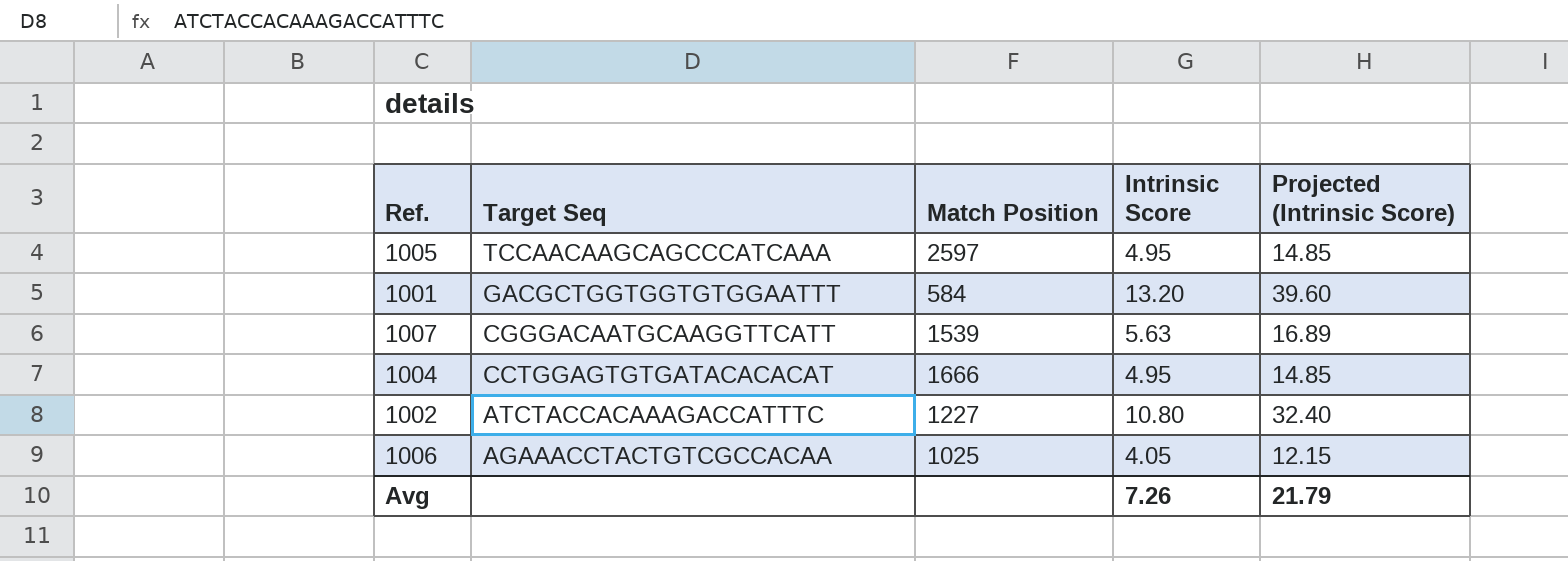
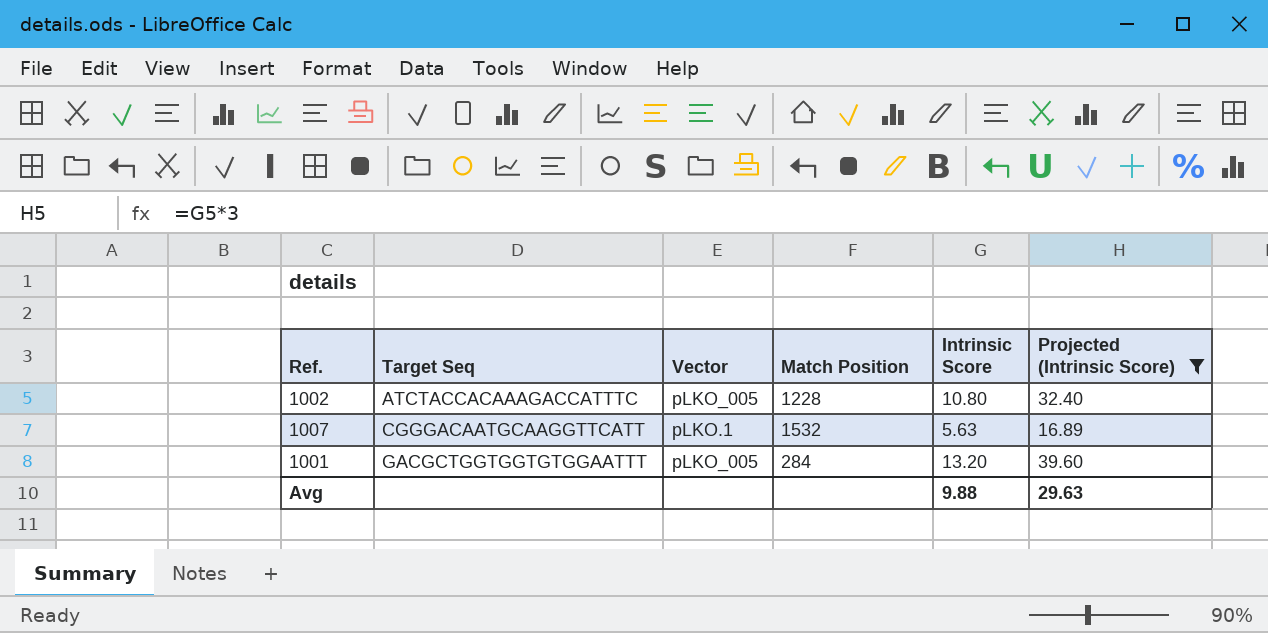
filter: none -> Projected (Intrinsic Score) >= 16.89
row order: Target Seq descending -> Target Seq ascending
column Vector | position: none -> 3
1002 | Match Position: 1227 -> 1228
1007 | Match Position: 1539 -> 1532
1001 | Match Position: 584 -> 284
Avg | Intrinsic Score: 7.26 -> 9.88
Avg | Projected (Intrinsic Score): 21.79 -> 29.63

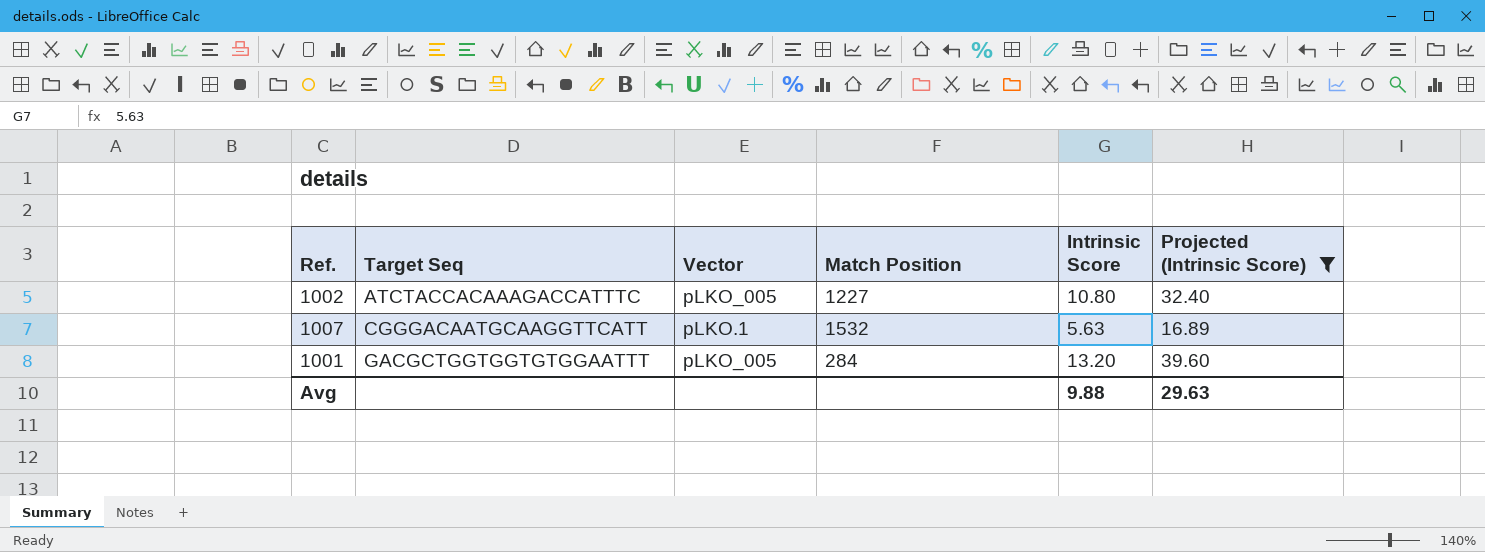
1002 | Match Position: 1228 -> 1227

